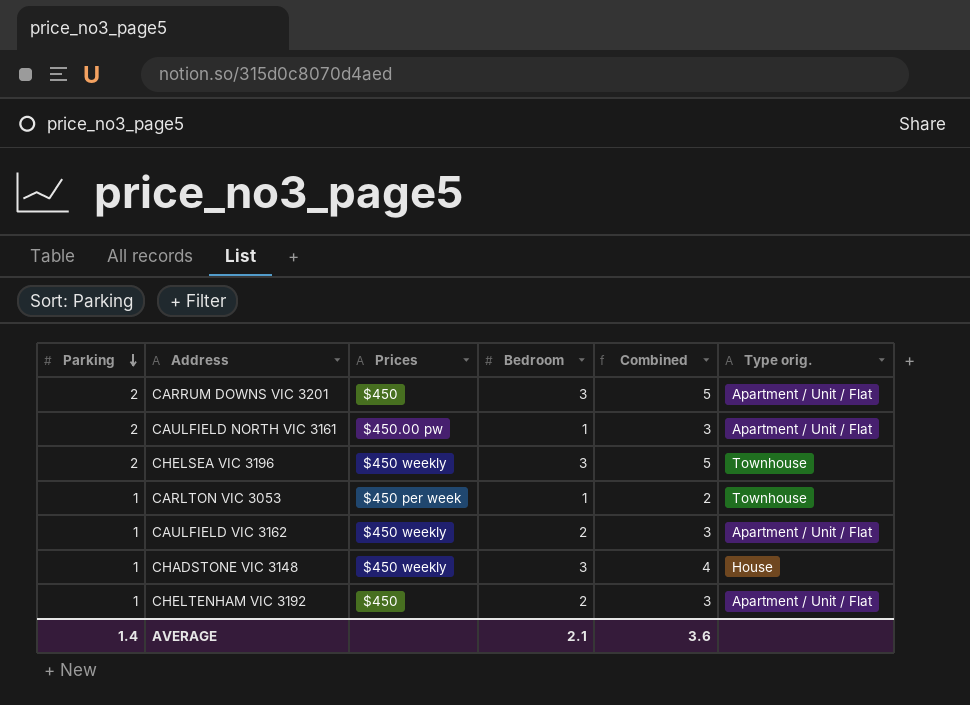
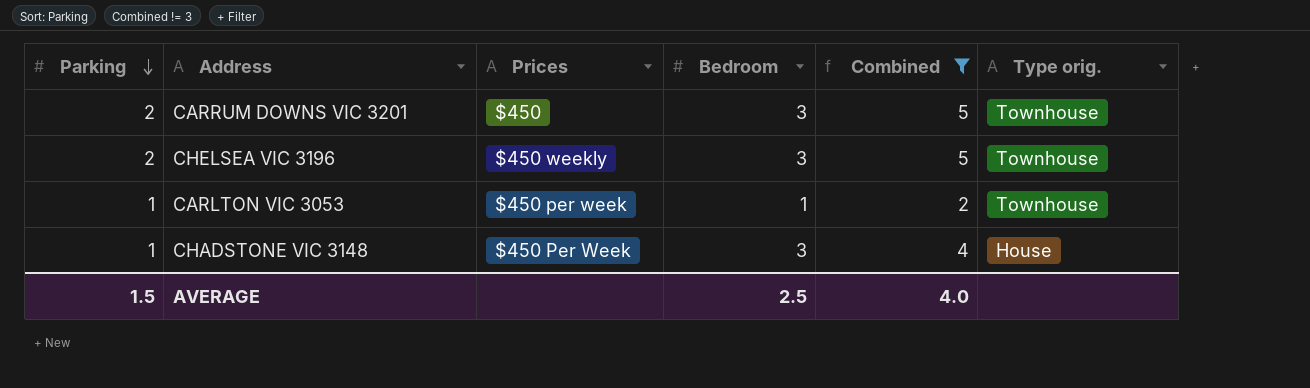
filter: none -> Combined != 3
CARRUM DOWNS VIC 3201 | Type orig.: Apartment / Unit / Flat -> Townhouse
CHADSTONE VIC 3148 | Prices: $450 weekly -> $450 Per Week
AVERAGE | Parking: 1.4 -> 1.5
AVERAGE | Bedroom: 2.1 -> 2.5
AVERAGE | Combined: 3.6 -> 4.0

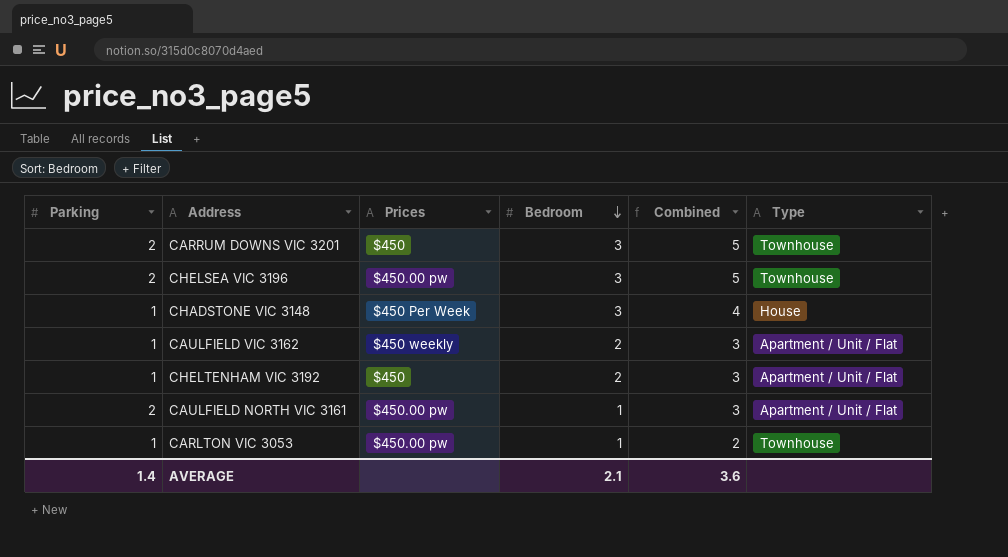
filter: Combined != 3 -> none
row order: Parking descending -> Bedroom descending
column name: Type orig. -> Type
CHELSEA VIC 3196 | Prices: $450 weekly -> $450.00 pw
CARLTON VIC 3053 | Prices: $450 per week -> $450.00 pw
AVERAGE | Parking: 1.5 -> 1.4
AVERAGE | Bedroom: 2.5 -> 2.1
AVERAGE | Combined: 4.0 -> 3.6

